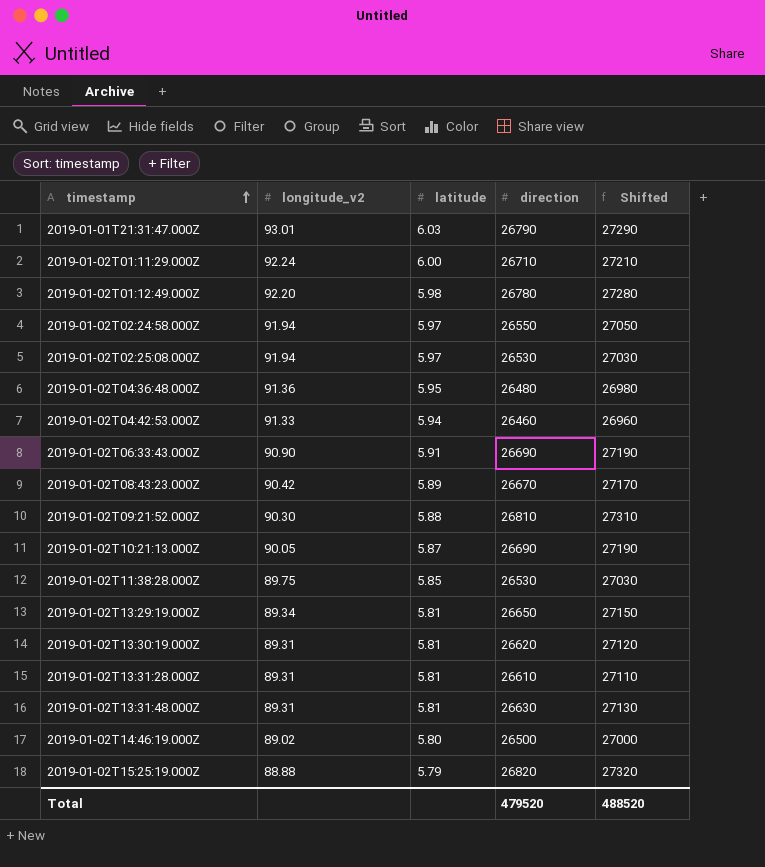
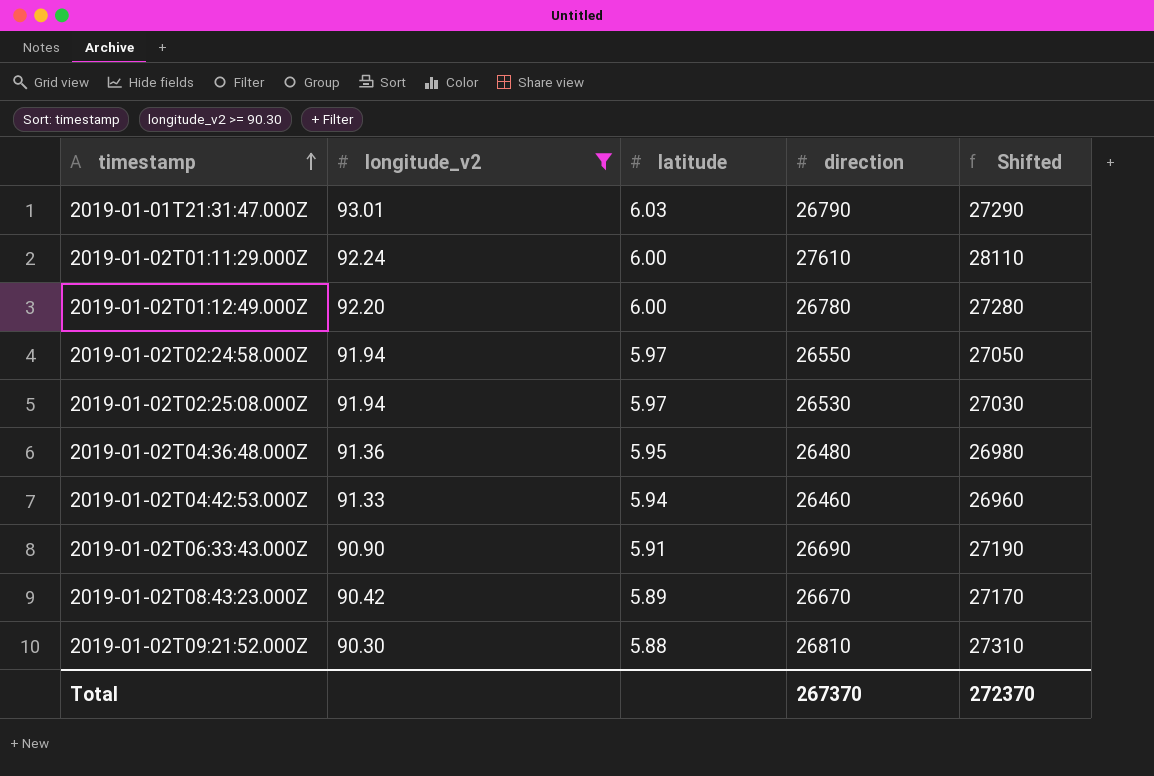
filter: none -> longitude_v2 >= 90.30
2019-01-02T01:11:29.000Z | direction: 26710 -> 27610
2019-01-02T01:11:29.000Z | Shifted: 27210 -> 28110
2019-01-02T01:12:49.000Z | latitude: 5.98 -> 6.00
Total | direction: 479520 -> 267370
Total | Shifted: 488520 -> 272370

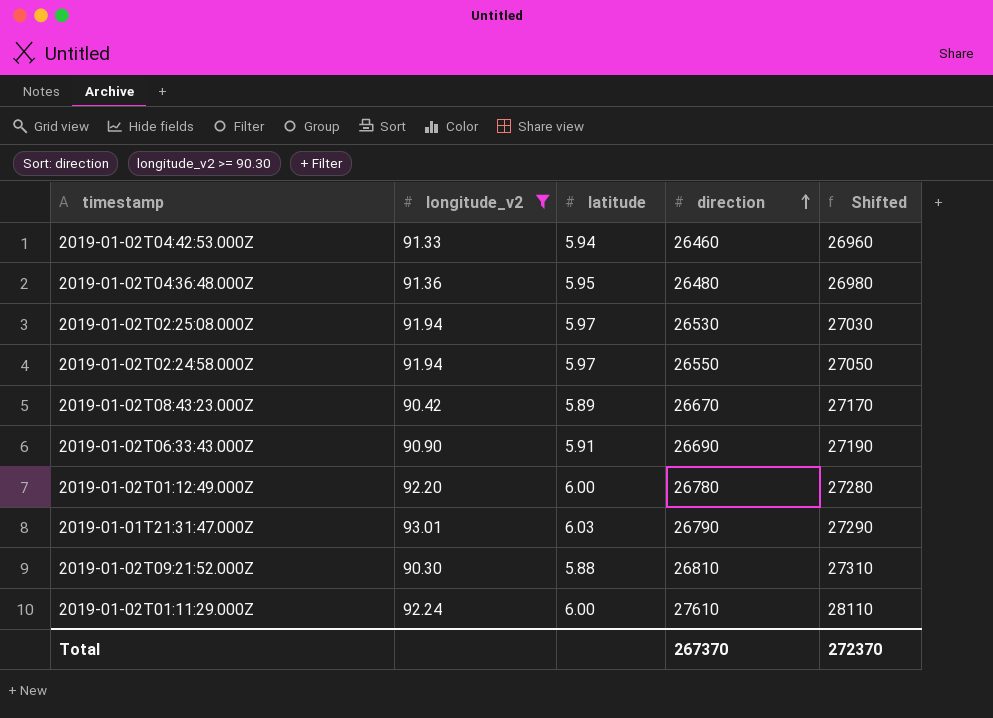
row order: timestamp ascending -> direction ascending

